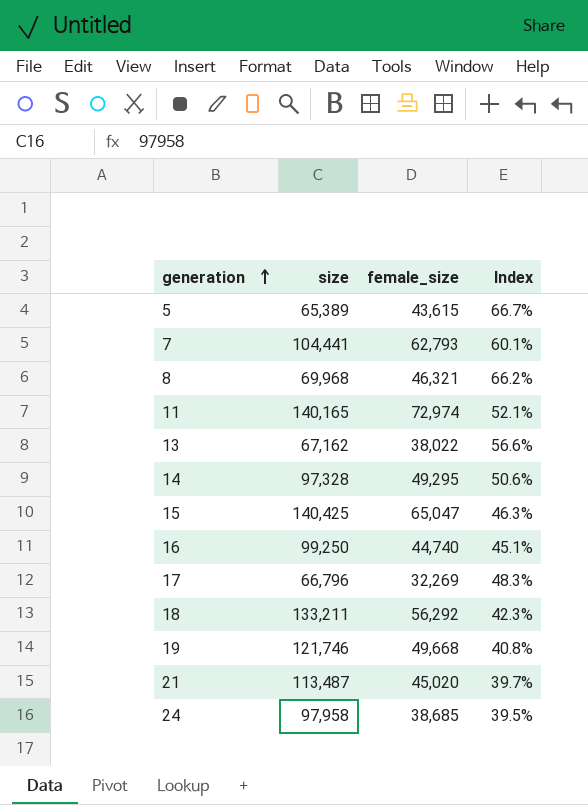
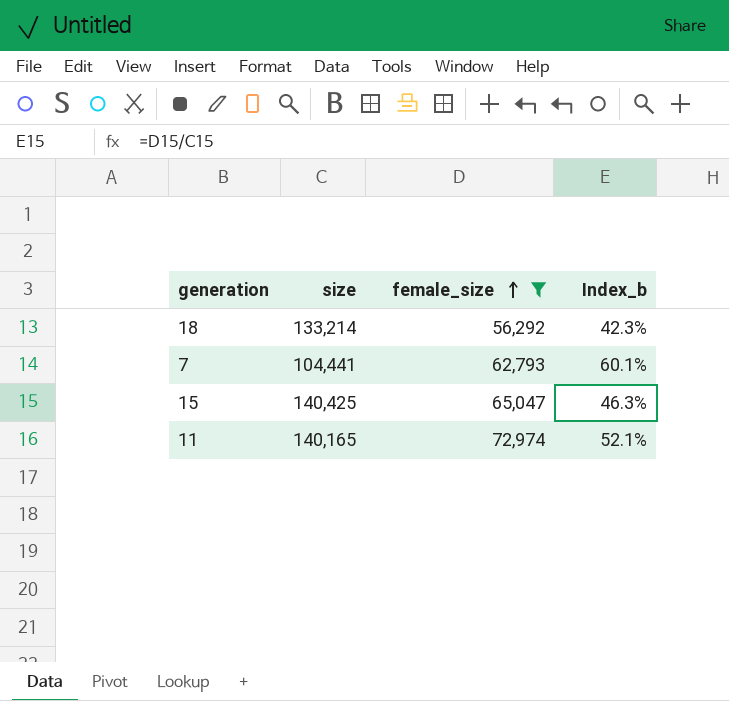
filter: none -> female_size >= 56,292
row order: generation ascending -> female_size ascending
column name: Index -> Index_b
18 | size: 133,211 -> 133,214

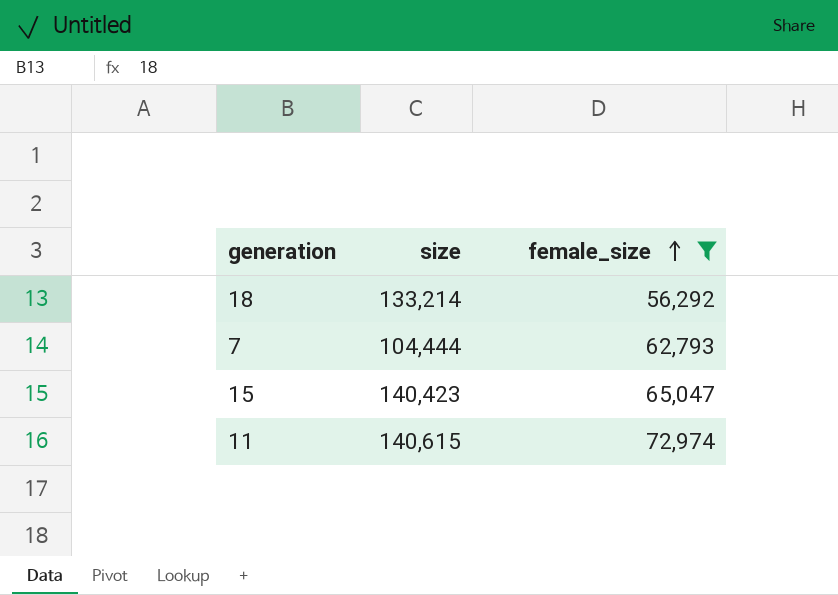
column Index_b | formula: [female_size] / [size] -> none
7 | size: 104,441 -> 104,444
15 | size: 140,425 -> 140,423
11 | size: 140,165 -> 140,615

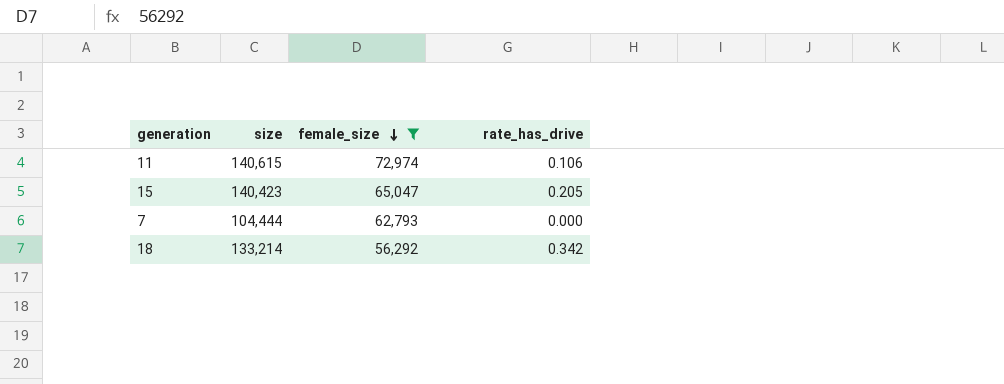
row order: female_size ascending -> female_size descending
column rate_has_drive | position: none -> 4

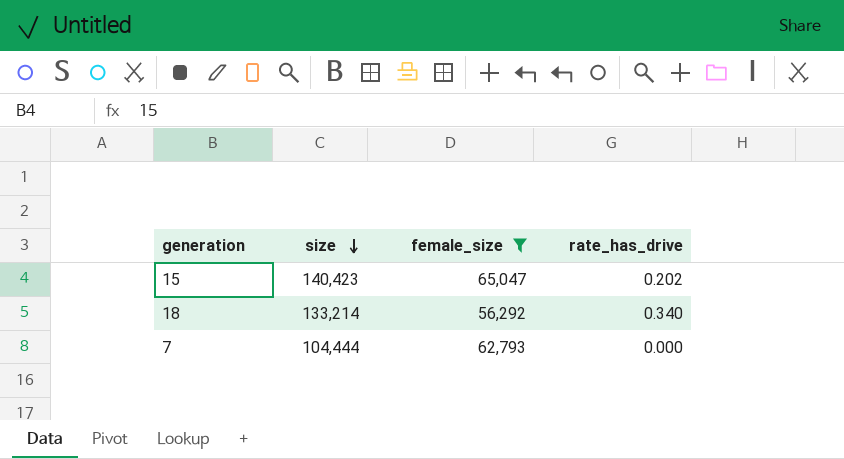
row order: female_size descending -> size descending
row 11: 140,615 | 72,974 | 0.106 -> none
15 | rate_has_drive: 0.205 -> 0.202
18 | rate_has_drive: 0.342 -> 0.340

